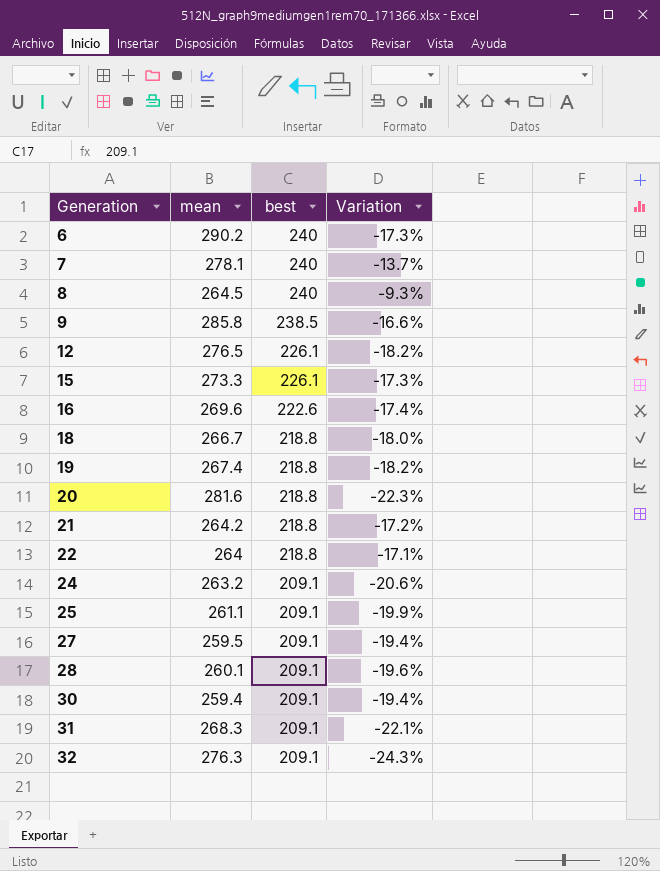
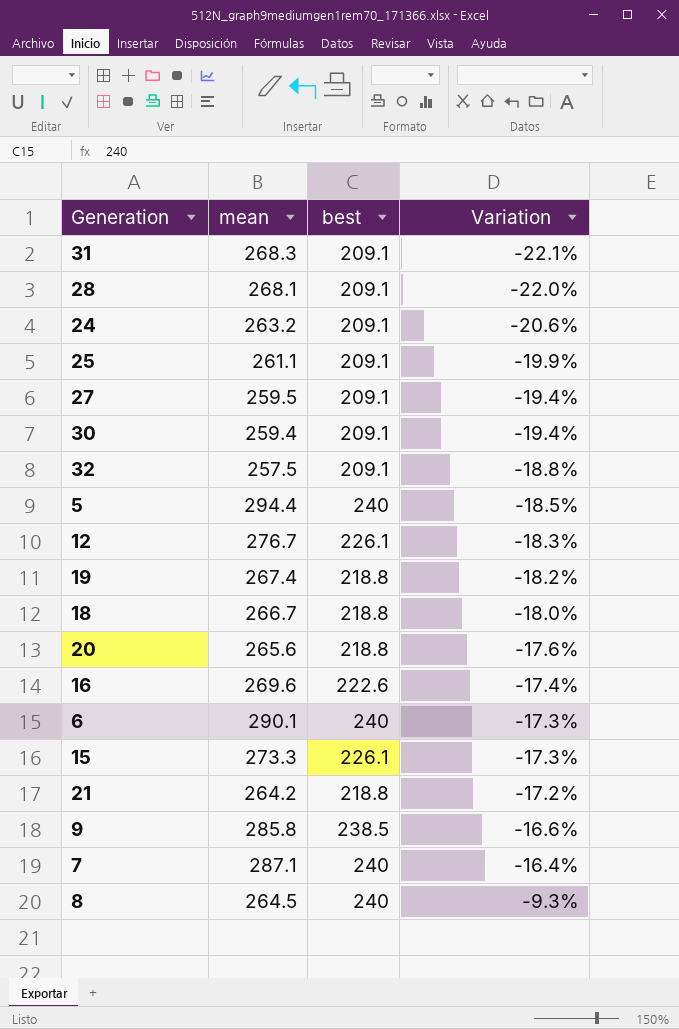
row order: Generation ascending -> Variation ascending
row 22: 264 | 218.8 | -17.1% -> none
28 | mean: 260.1 -> 268.1
28 | Variation: -19.6% -> -22.0%
32 | mean: 276.3 -> 257.5
32 | Variation: -24.3% -> -18.8%
row 5: none -> 294.4 | 240 | -18.5%
12 | mean: 276.5 -> 276.7
12 | Variation: -18.2% -> -18.3%
20 | mean: 281.6 -> 265.6
20 | Variation: -22.3% -> -17.6%
6 | mean: 290.2 -> 290.1
7 | mean: 278.1 -> 287.1
7 | Variation: -13.7% -> -16.4%

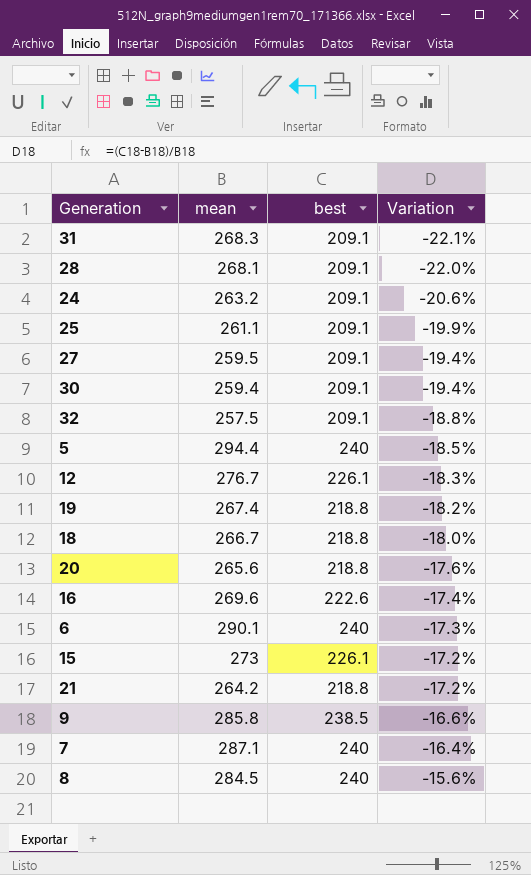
15 | mean: 273.3 -> 273
15 | Variation: -17.3% -> -17.2%
8 | mean: 264.5 -> 284.5
8 | Variation: -9.3% -> -15.6%

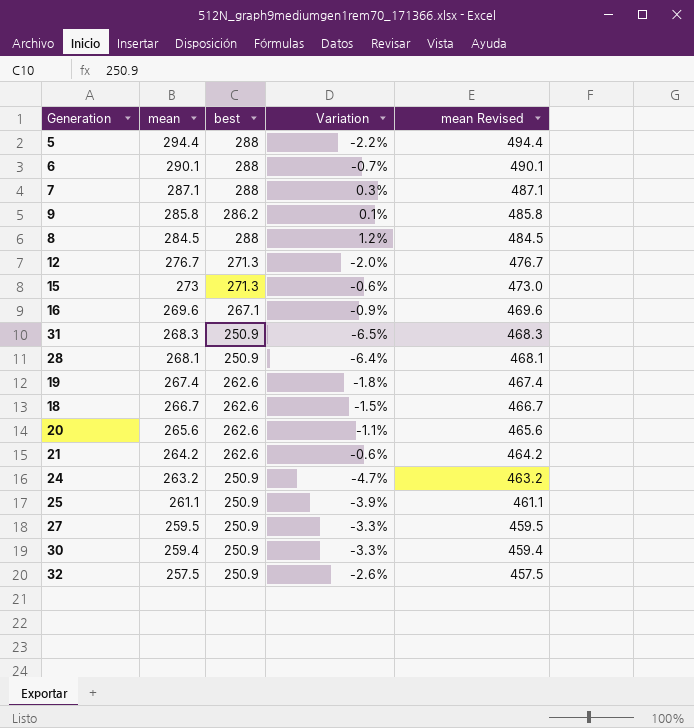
row order: Variation ascending -> mean descending
column mean Revised | formula: none -> [mean] + 200
5 | best: 240 -> 288
5 | Variation: -18.5% -> -2.2%
6 | best: 240 -> 288
6 | Variation: -17.3% -> -0.7%
7 | best: 240 -> 288
7 | Variation: -16.4% -> 0.3%
9 | best: 238.5 -> 286.2
9 | Variation: -16.6% -> 0.1%
8 | best: 240 -> 288
8 | Variation: -15.6% -> 1.2%
12 | best: 226.1 -> 271.3
12 | Variation: -18.3% -> -2.0%
15 | best: 226.1 -> 271.3
15 | Variation: -17.2% -> -0.6%
16 | best: 222.6 -> 267.1
16 | Variation: -17.4% -> -0.9%
31 | best: 209.1 -> 250.9
31 | Variation: -22.1% -> -6.5%
28 | best: 209.1 -> 250.9
28 | Variation: -22.0% -> -6.4%
19 | best: 218.8 -> 262.6
19 | Variation: -18.2% -> -1.8%
18 | best: 218.8 -> 262.6
18 | Variation: -18.0% -> -1.5%
20 | best: 218.8 -> 262.6
20 | Variation: -17.6% -> -1.1%
21 | best: 218.8 -> 262.6
21 | Variation: -17.2% -> -0.6%
24 | best: 209.1 -> 250.9
24 | Variation: -20.6% -> -4.7%
25 | best: 209.1 -> 250.9
25 | Variation: -19.9% -> -3.9%
27 | best: 209.1 -> 250.9
27 | Variation: -19.4% -> -3.3%
30 | best: 209.1 -> 250.9
30 | Variation: -19.4% -> -3.3%
32 | best: 209.1 -> 250.9
32 | Variation: -18.8% -> -2.6%

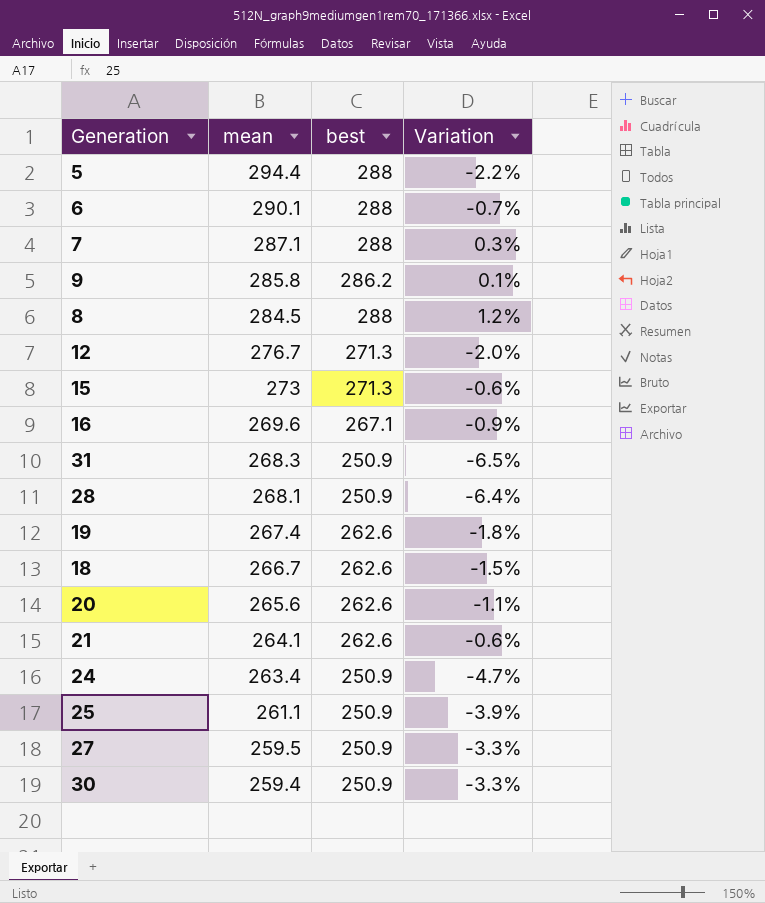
column mean Revised | formula: [mean] + 200 -> none
row 32: 257.5 | 250.9 | -2.6% | 457.5 -> none
21 | mean: 264.2 -> 264.1
24 | mean: 263.2 -> 263.4

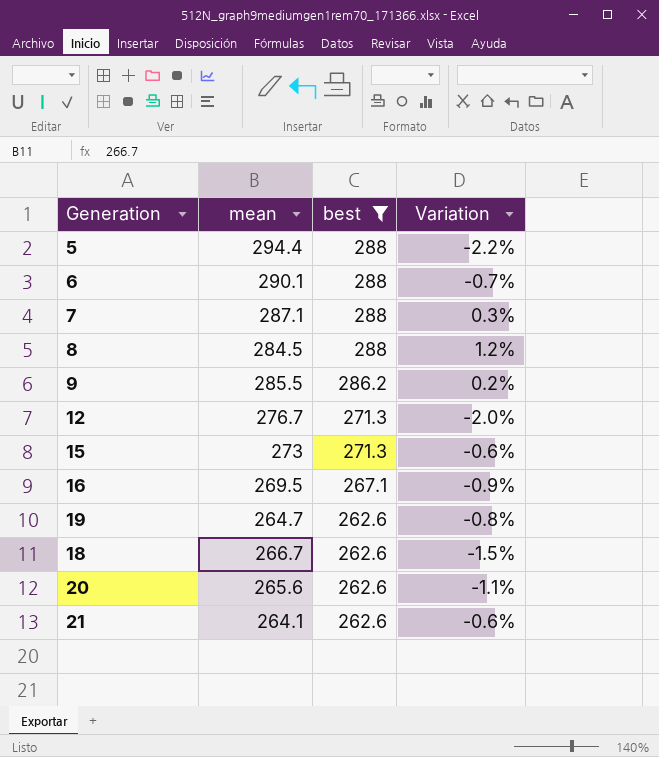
filter: none -> best != 250.9
row order: mean descending -> best descending
9 | mean: 285.8 -> 285.5
9 | Variation: 0.1% -> 0.2%
16 | mean: 269.6 -> 269.5
19 | mean: 267.4 -> 264.7
19 | Variation: -1.8% -> -0.8%

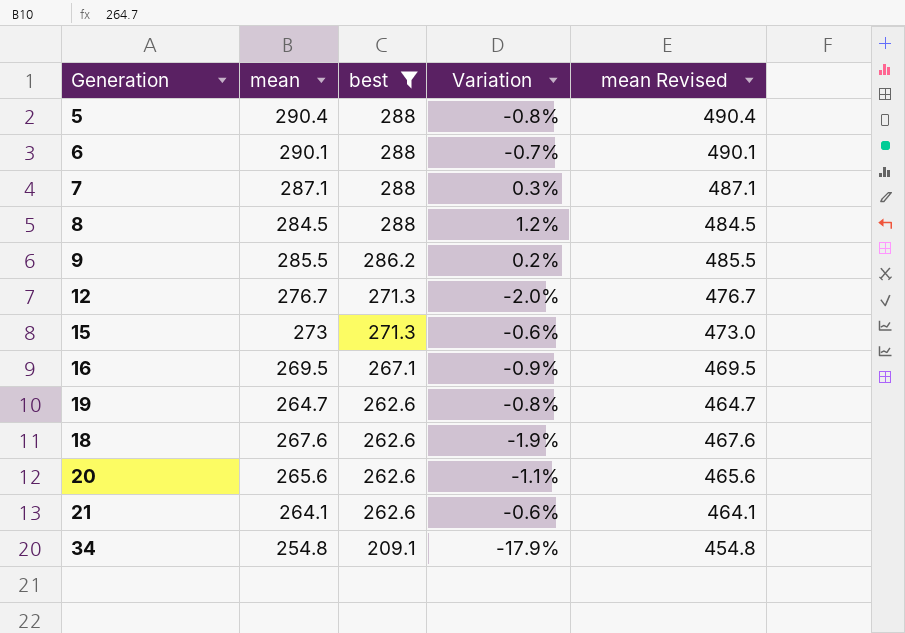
column mean Revised | formula: none -> [mean] + 200
5 | mean: 294.4 -> 290.4
5 | Variation: -2.2% -> -0.8%
18 | mean: 266.7 -> 267.6
18 | Variation: -1.5% -> -1.9%
row 34: none -> 254.8 | 209.1 | -17.9% | 454.8

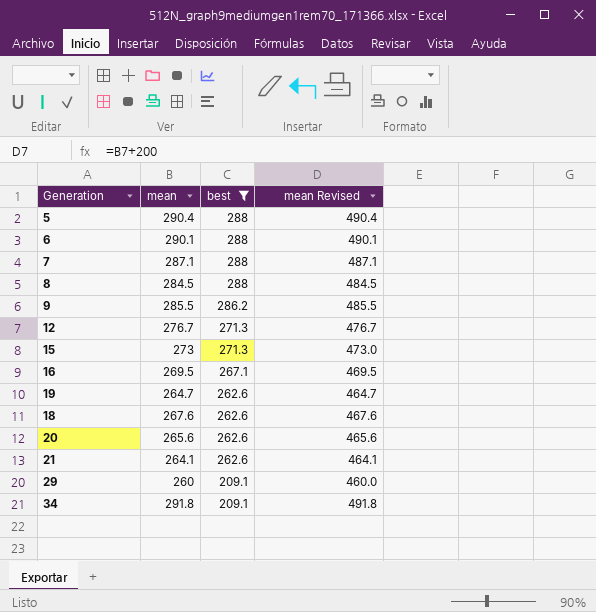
column Variation | formula: ([best] - [mean]) / [mean] -> none
row 29: none -> 260 | 209.1 | 460.0
34 | mean: 254.8 -> 291.8
34 | mean Revised: 454.8 -> 491.8

